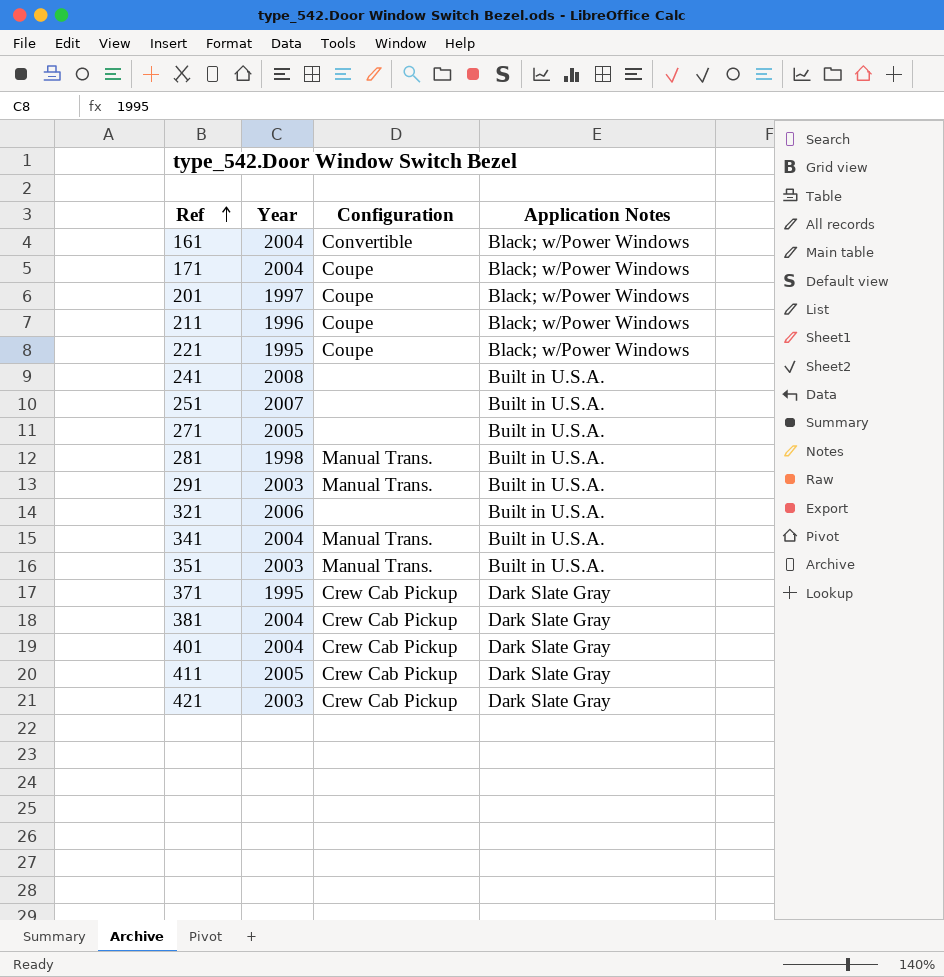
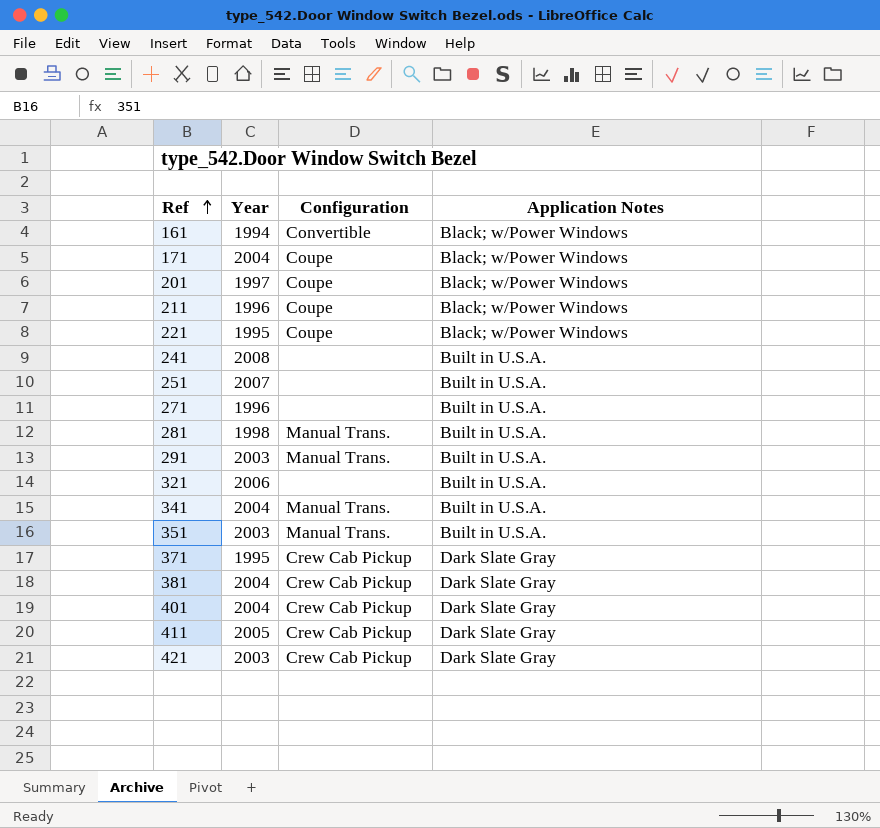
161 | Year: 2004 -> 1994
271 | Year: 2005 -> 1996

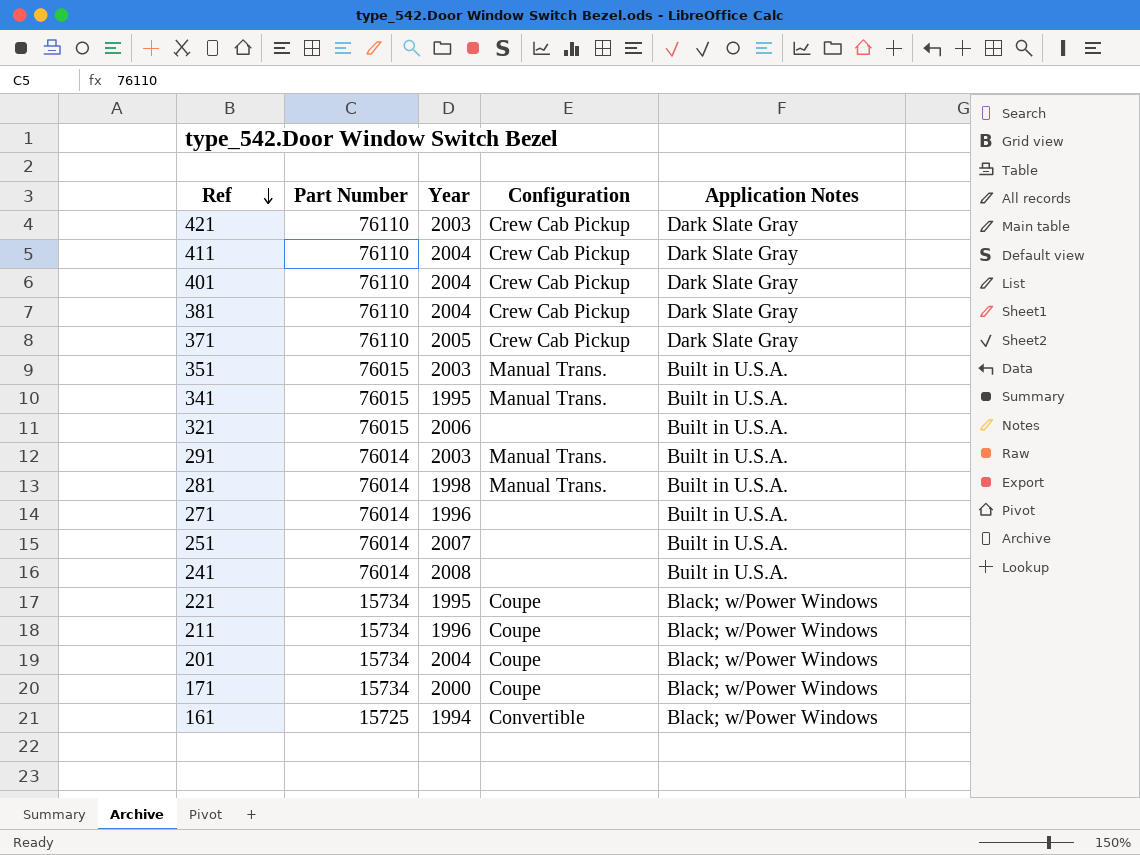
row order: Ref ascending -> Ref descending
column Part Number | position: none -> 2
411 | Year: 2005 -> 2004
371 | Year: 1995 -> 2005
341 | Year: 2004 -> 1995
201 | Year: 1997 -> 2004
171 | Year: 2004 -> 2000

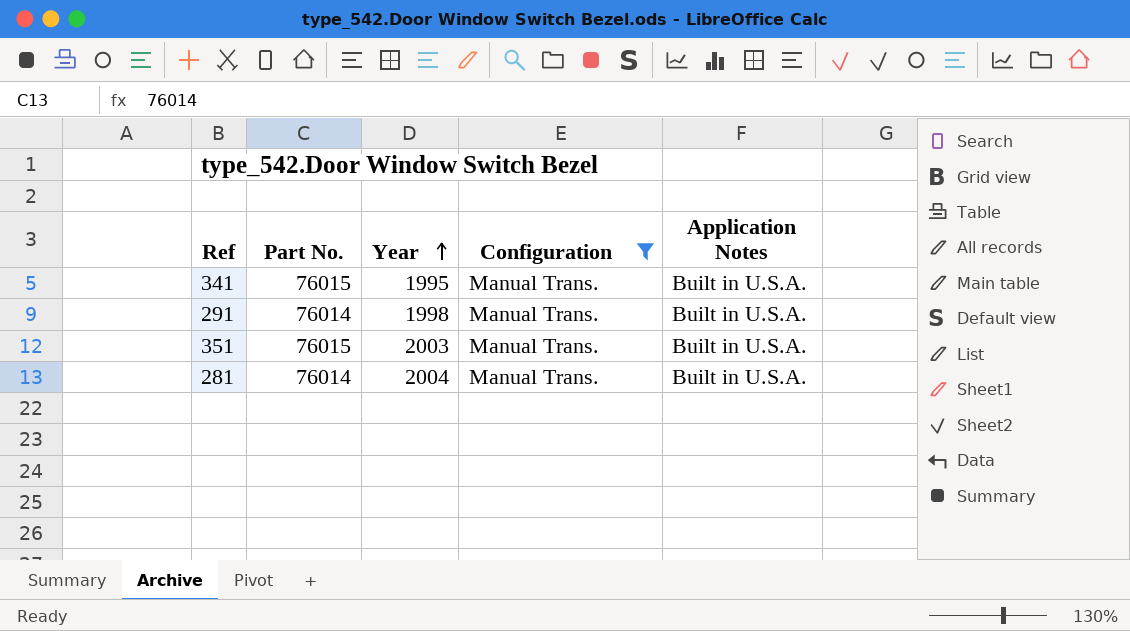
filter: none -> Configuration = Manual Trans.
row order: Ref descending -> Year ascending
column name: Part Number -> Part No.
291 | Year: 2003 -> 1998
281 | Year: 1998 -> 2004

